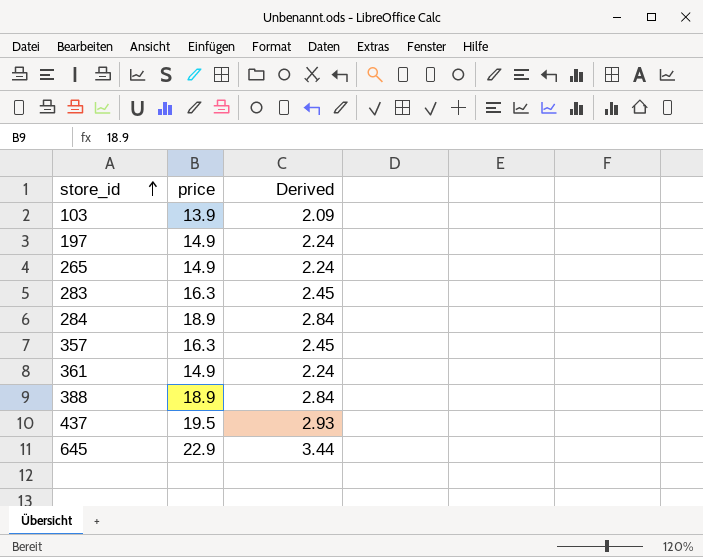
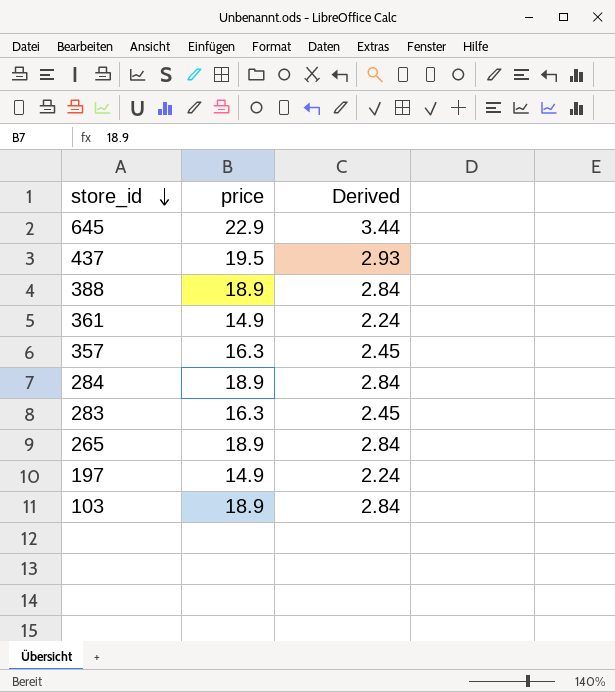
row order: store_id ascending -> store_id descending
265 | price: 14.9 -> 18.9
265 | Derived: 2.24 -> 2.84
103 | price: 13.9 -> 18.9
103 | Derived: 2.09 -> 2.84

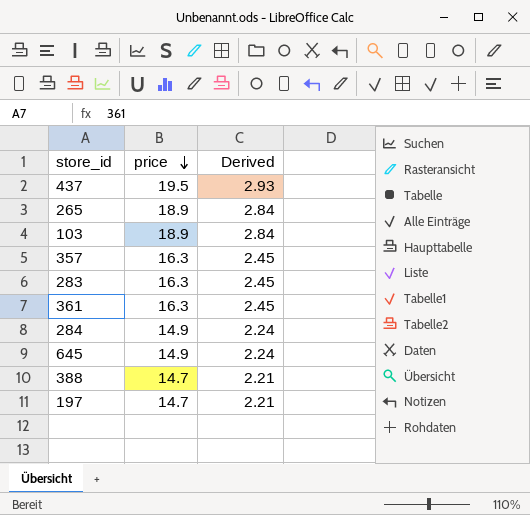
row order: store_id descending -> price descending
361 | price: 14.9 -> 16.3
361 | Derived: 2.24 -> 2.45
284 | price: 18.9 -> 14.9
284 | Derived: 2.84 -> 2.24
645 | price: 22.9 -> 14.9
645 | Derived: 3.44 -> 2.24
388 | price: 18.9 -> 14.7
388 | Derived: 2.84 -> 2.21
197 | price: 14.9 -> 14.7
197 | Derived: 2.24 -> 2.21

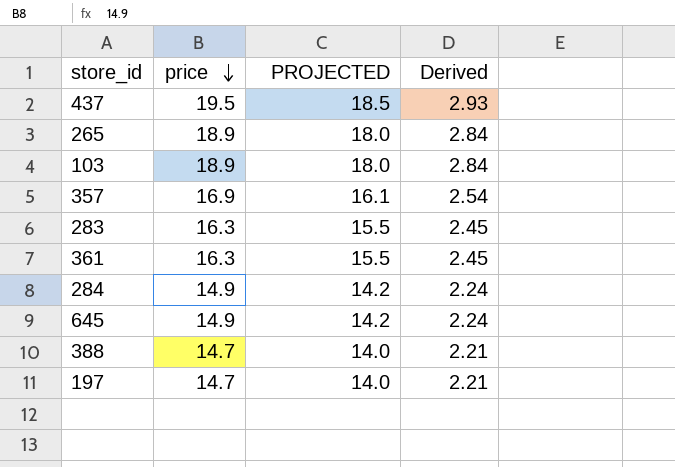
column PROJECTED | formula: none -> [price] * 0.95
357 | price: 16.3 -> 16.9
357 | Derived: 2.45 -> 2.54

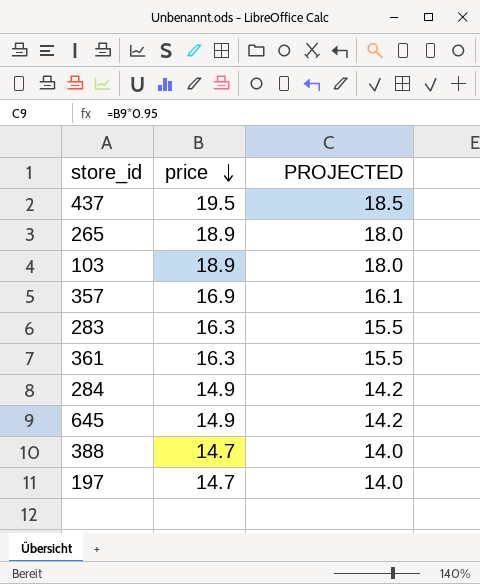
column Derived | formula: [price] * 0.15 -> none

